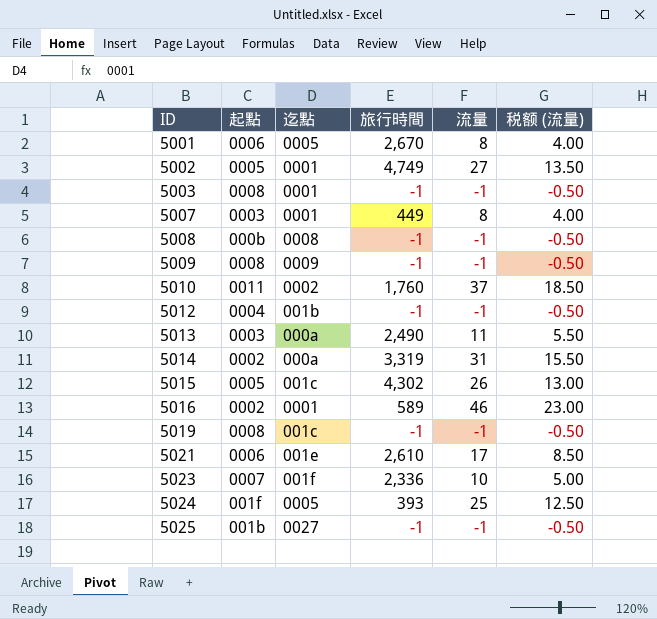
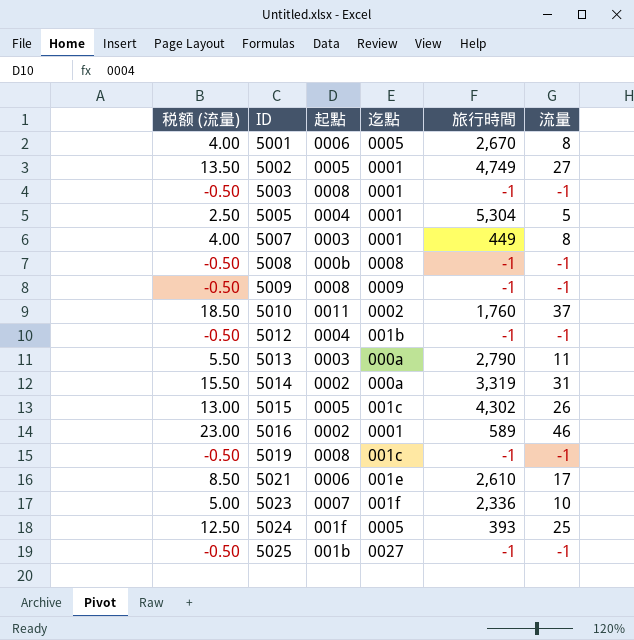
column 税额 (流量) | position: 6 -> 1
row 5005: none -> 2.50 | 0004 | 0001 | 5,304 | 5
5013 | 旅行時間: 2,490 -> 2,790

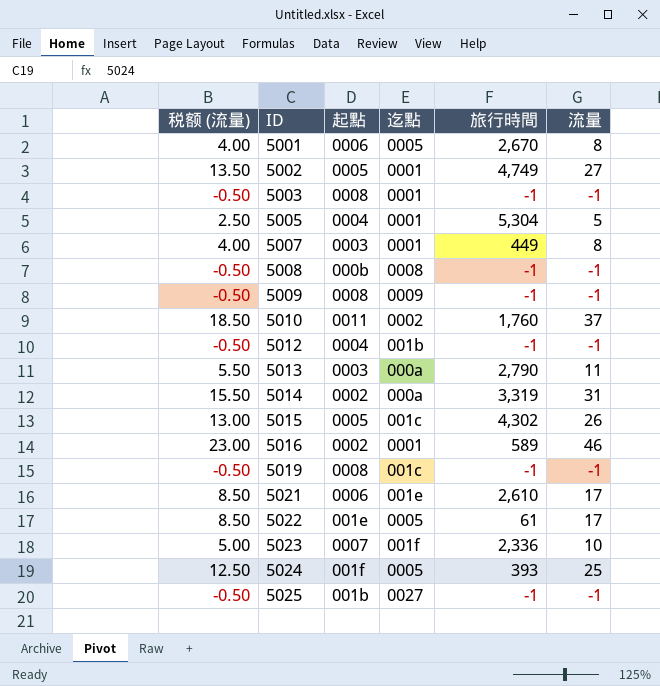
row 5022: none -> 8.50 | 001e | 0005 | 61 | 17

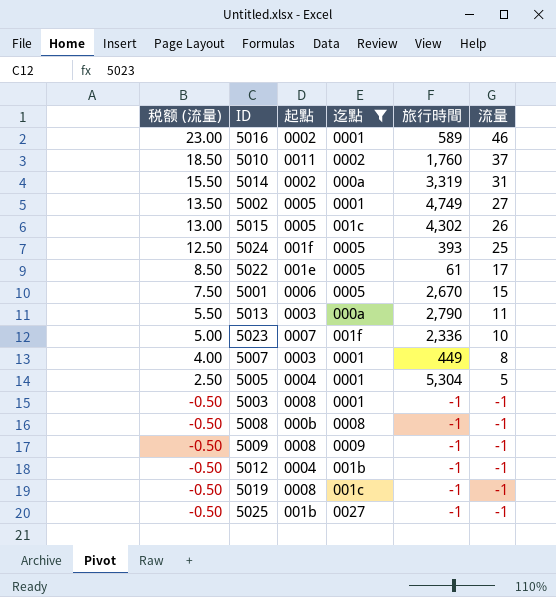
filter: none -> 迄點 != 001e
row order: ID ascending -> 税额 (流量) descending
5001 | 税额 (流量): 4.00 -> 7.50
5001 | 流量: 8 -> 15

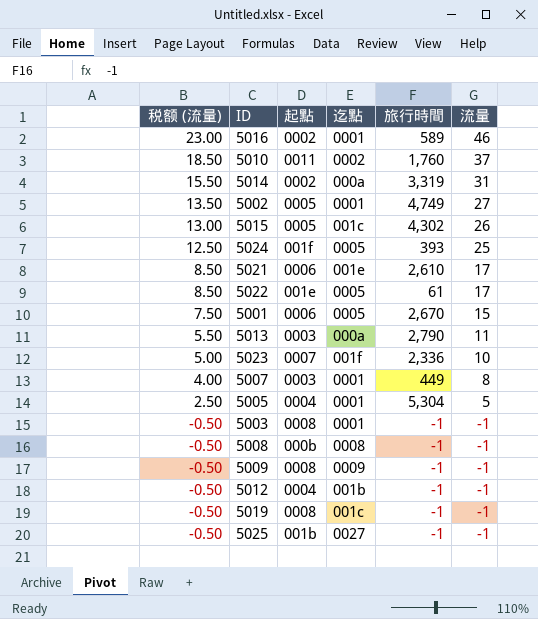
filter: 迄點 != 001e -> none

